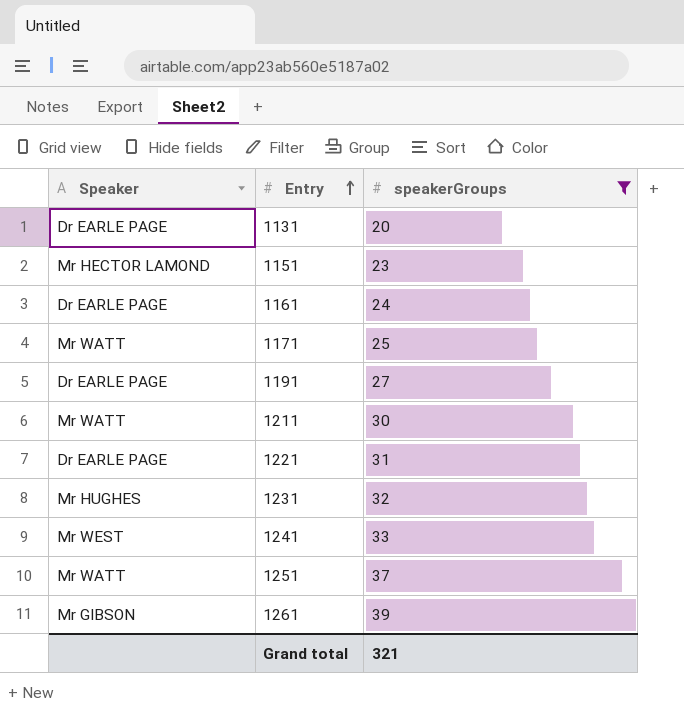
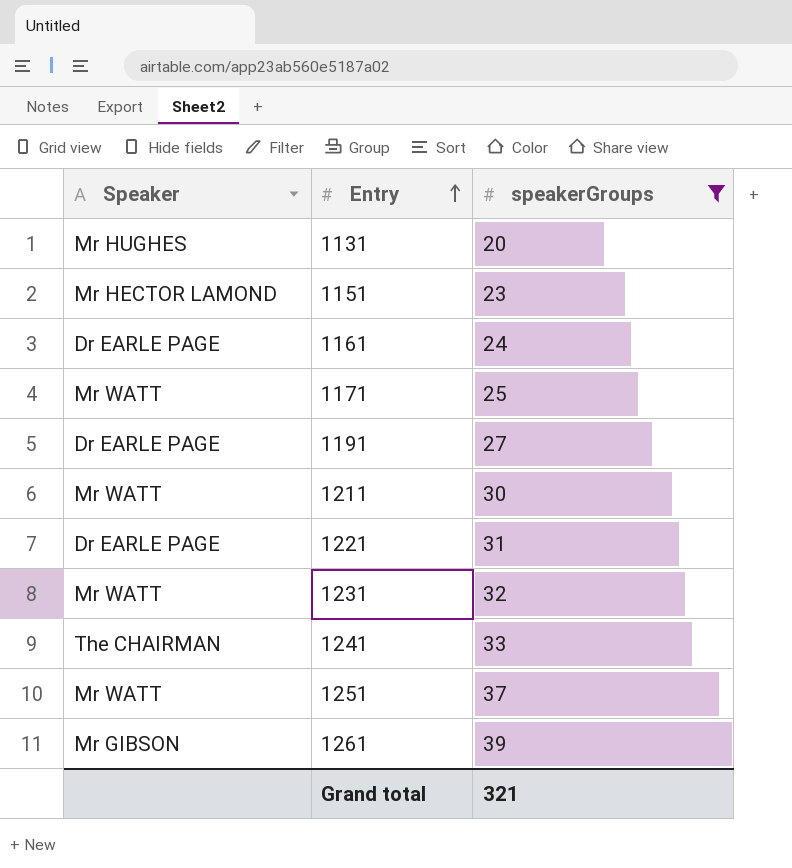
1131 | Speaker: Dr EARLE PAGE -> Mr HUGHES
1231 | Speaker: Mr HUGHES -> Mr WATT
1241 | Speaker: Mr WEST -> The CHAIRMAN

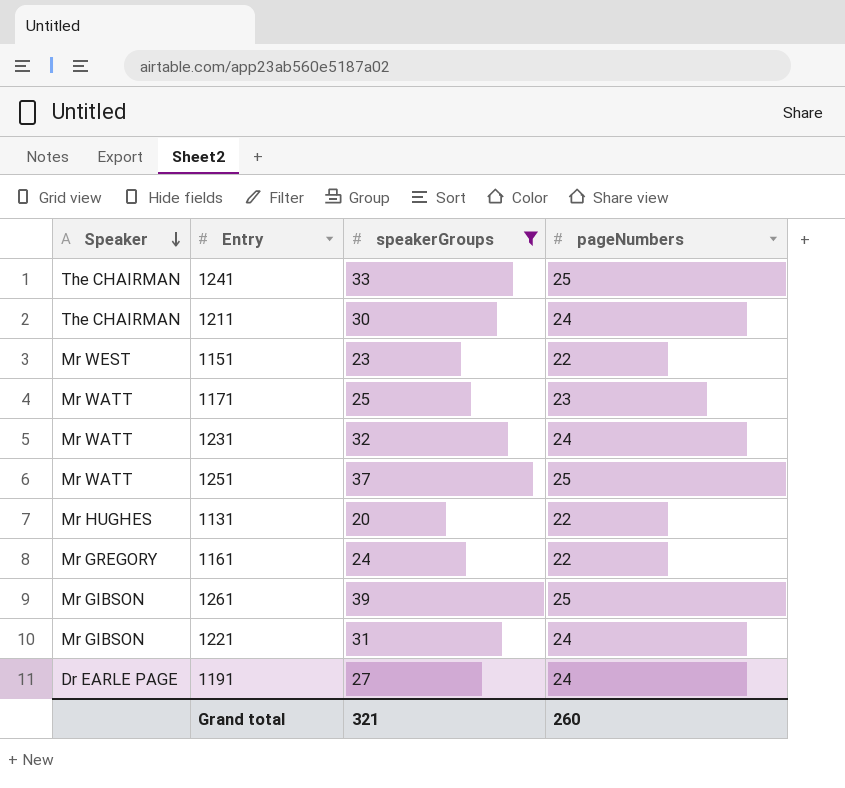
row order: Entry ascending -> Speaker descending
column pageNumbers | position: none -> 4
1211 | Speaker: Mr WATT -> The CHAIRMAN
1151 | Speaker: Mr HECTOR LAMOND -> Mr WEST
1161 | Speaker: Dr EARLE PAGE -> Mr GREGORY
1221 | Speaker: Dr EARLE PAGE -> Mr GIBSON

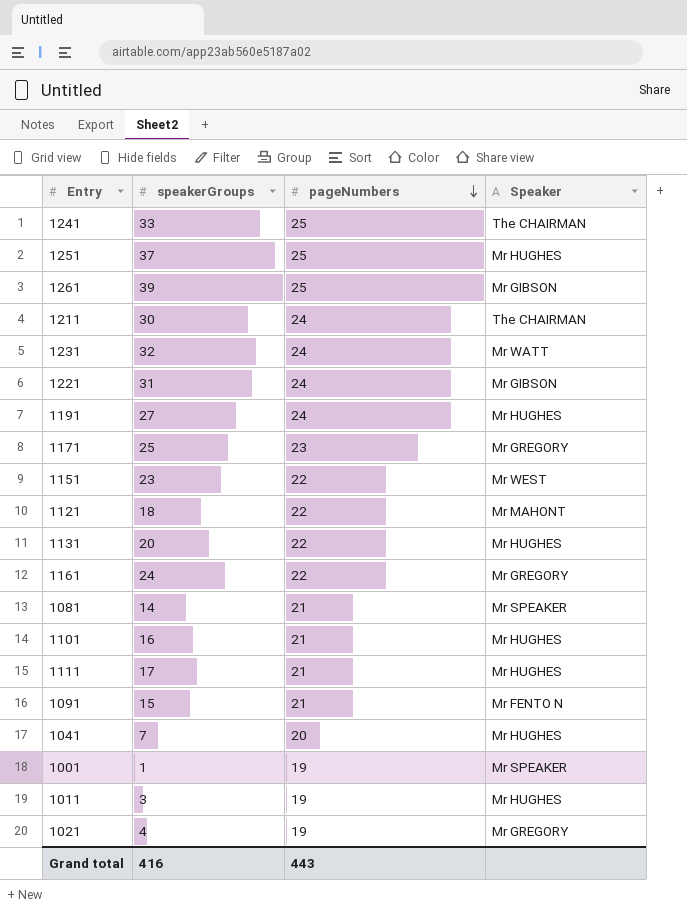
filter: speakerGroups >= 20 -> none
row order: Speaker descending -> pageNumbers descending
column Speaker | position: 1 -> 4
1251 | Speaker: Mr WATT -> Mr HUGHES
1191 | Speaker: Dr EARLE PAGE -> Mr HUGHES
1171 | Speaker: Mr WATT -> Mr GREGORY
Grand total | speakerGroups: 321 -> 416
Grand total | pageNumbers: 260 -> 443

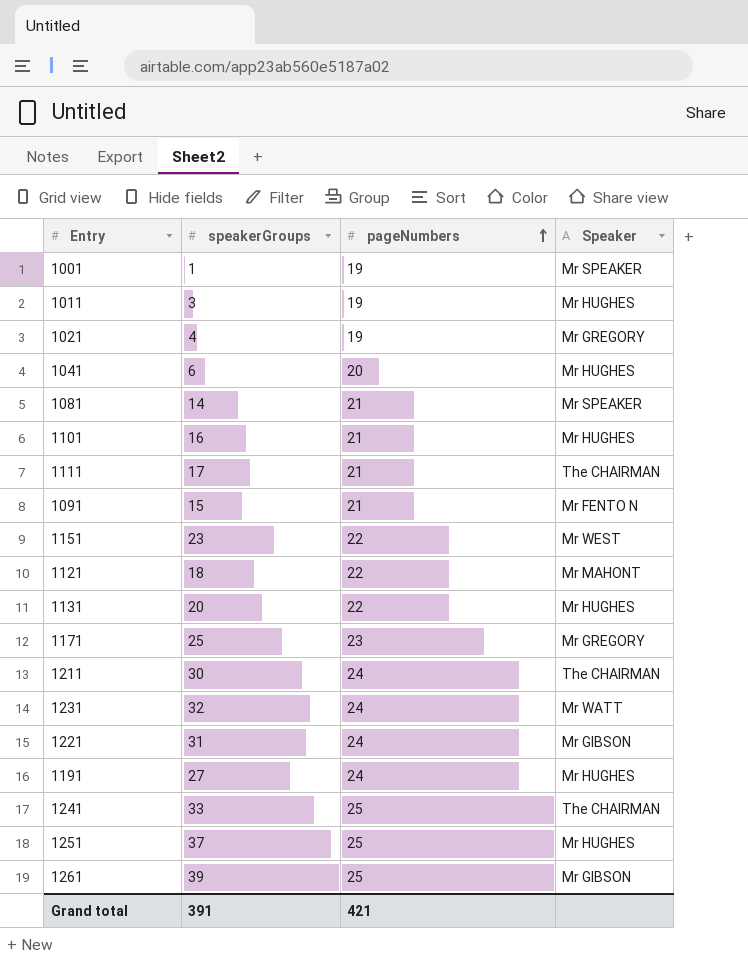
row order: pageNumbers descending -> pageNumbers ascending
row 1161: 24 | 22 | Mr GREGORY -> none
1041 | speakerGroups: 7 -> 6
1111 | Speaker: Mr HUGHES -> The CHAIRMAN
Grand total | speakerGroups: 416 -> 391
Grand total | pageNumbers: 443 -> 421

